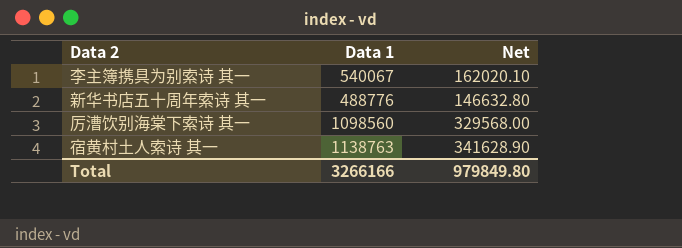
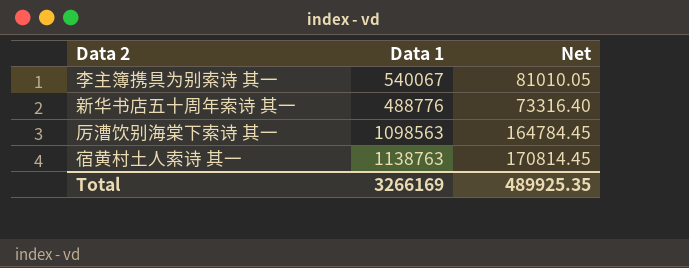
column Net | formula: [Data 1] * 0.3 -> [Data 1] * 0.15
厉漕饮别海棠下索诗 其一 | Data 1: 1098560 -> 1098563
Total | Data 1: 3266166 -> 3266169
Total | Net: 979849.80 -> 489925.35

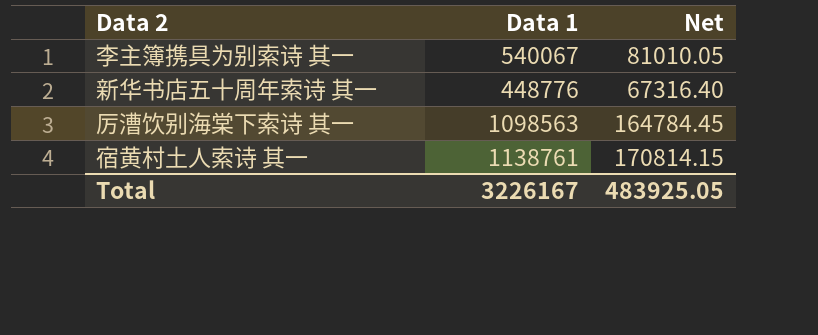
新华书店五十周年索诗 其一 | Data 1: 488776 -> 448776
新华书店五十周年索诗 其一 | Net: 73316.40 -> 67316.40
宿黄村土人索诗 其一 | Data 1: 1138763 -> 1138761
宿黄村土人索诗 其一 | Net: 170814.45 -> 170814.15
Total | Data 1: 3266169 -> 3226167
Total | Net: 489925.35 -> 483925.05

